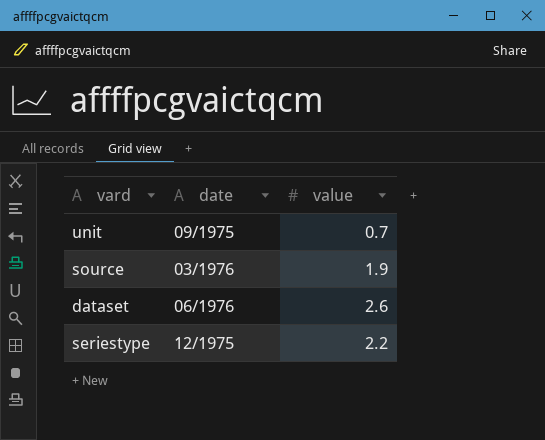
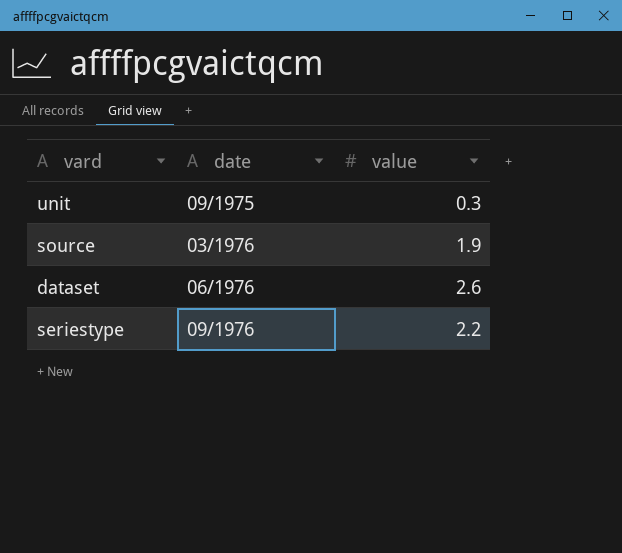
unit | value: 0.7 -> 0.3
seriestype | date: 12/1975 -> 09/1976

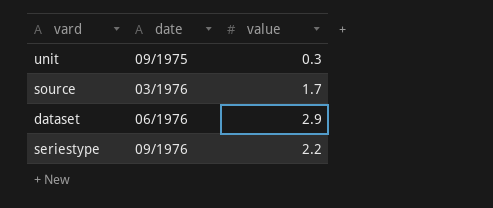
source | value: 1.9 -> 1.7
dataset | value: 2.6 -> 2.9

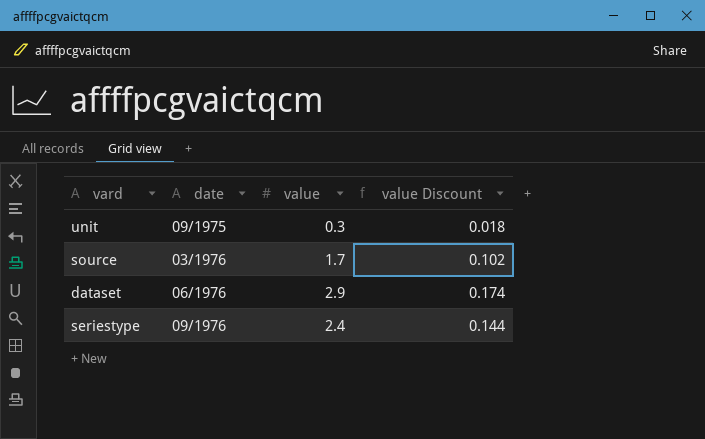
column value Discount | formula: none -> [value] * 0.06
seriestype | value: 2.2 -> 2.4

